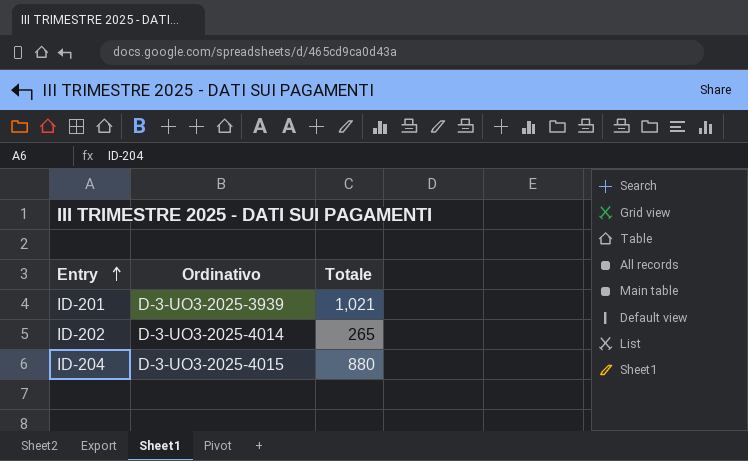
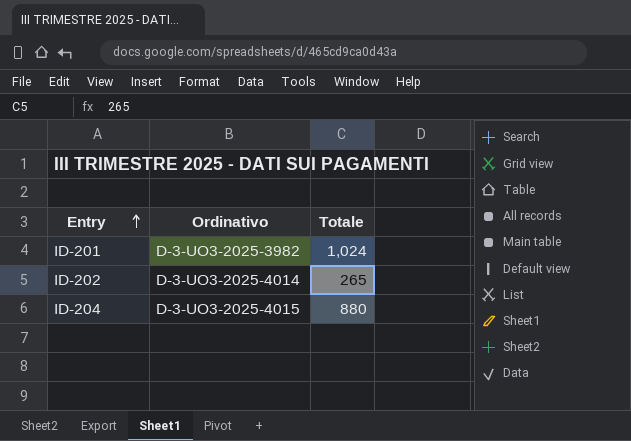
ID-201 | Ordinativo: D-3-UO3-2025-3939 -> D-3-UO3-2025-3982
ID-201 | Totale: 1,021 -> 1,024

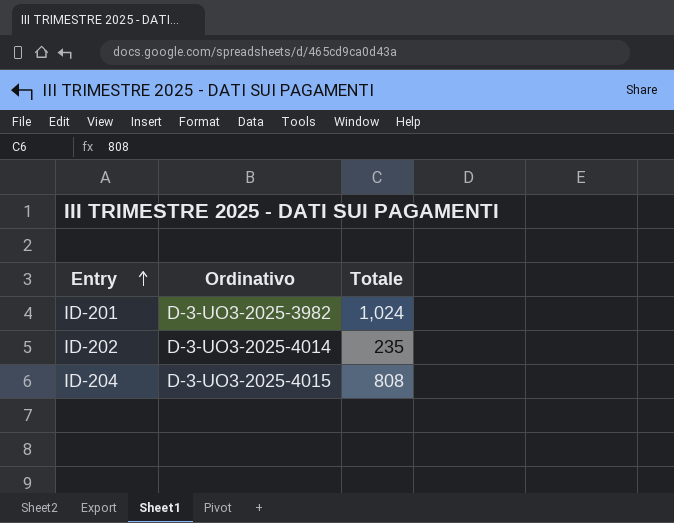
ID-202 | Totale: 265 -> 235
ID-204 | Totale: 880 -> 808

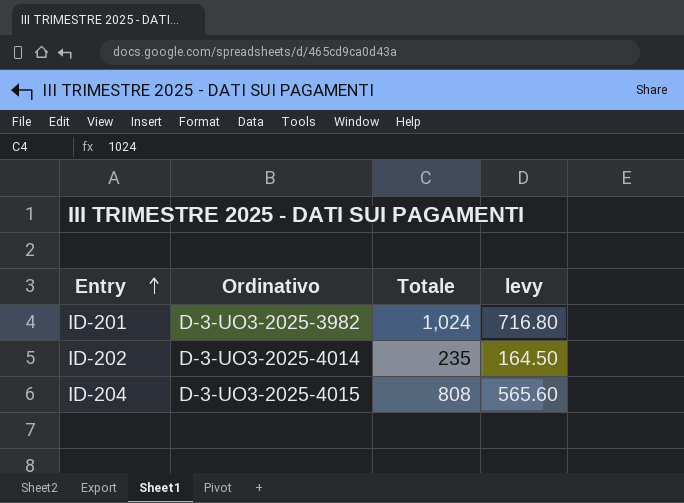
column levy | formula: none -> [Totale] * 0.7

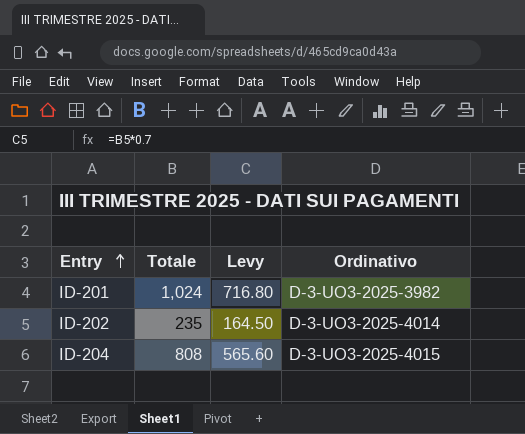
column name: levy -> Levy
column Ordinativo | position: 2 -> 4

